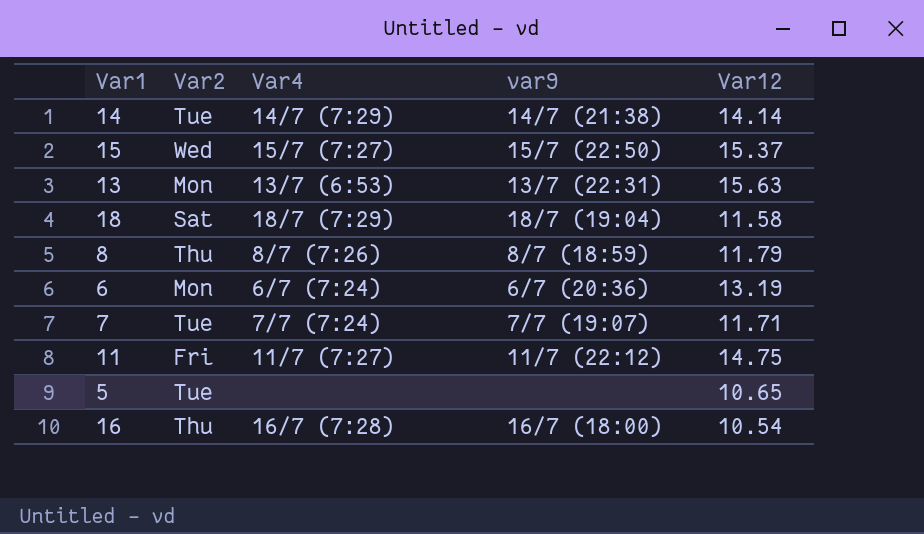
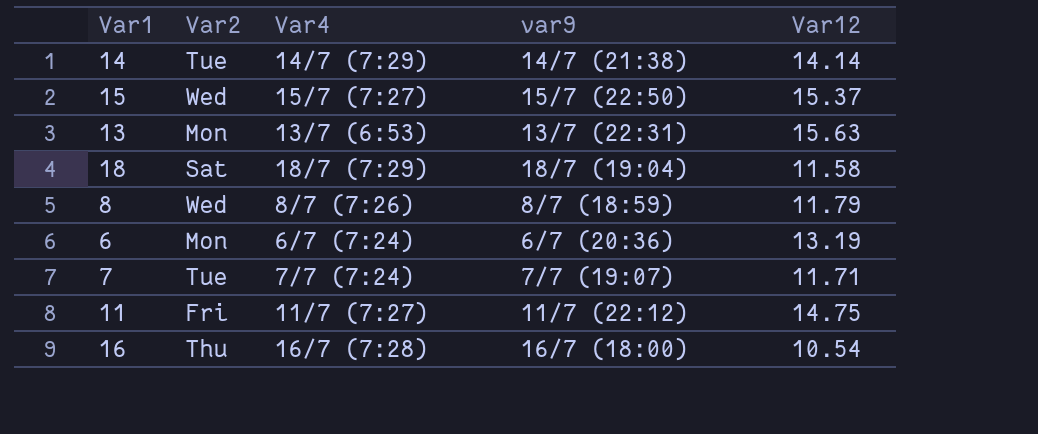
row 5: Tue | none | none | 10.65 -> none
8 | Var2: Thu -> Wed

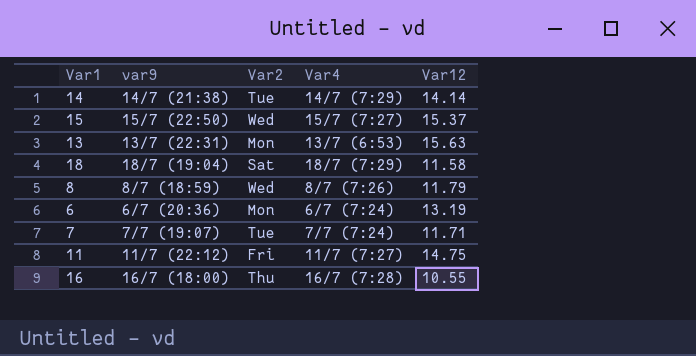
column var9 | position: 4 -> 2
16 | Var12: 10.54 -> 10.55

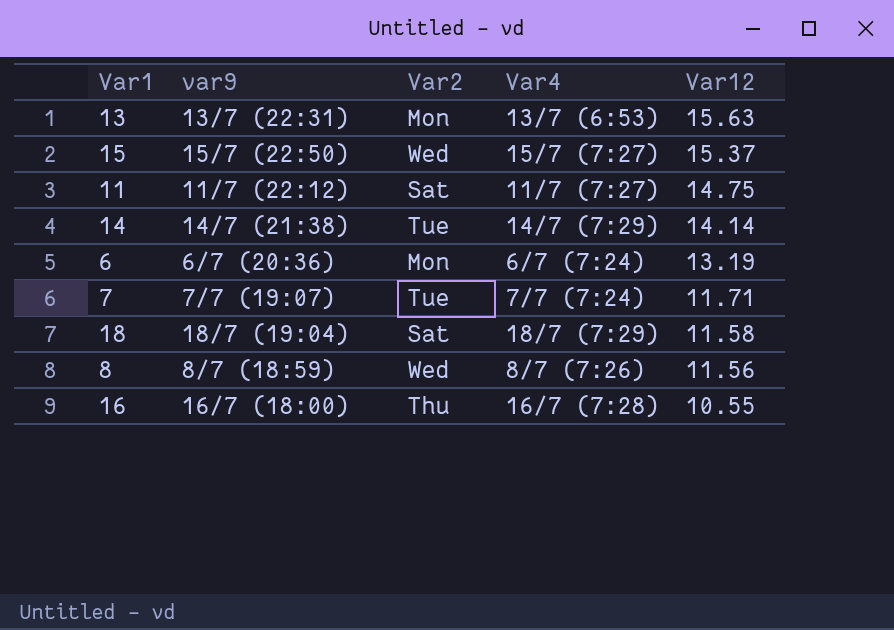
row order: none -> Var12 descending
11 | Var2: Fri -> Sat
8 | Var12: 11.79 -> 11.56

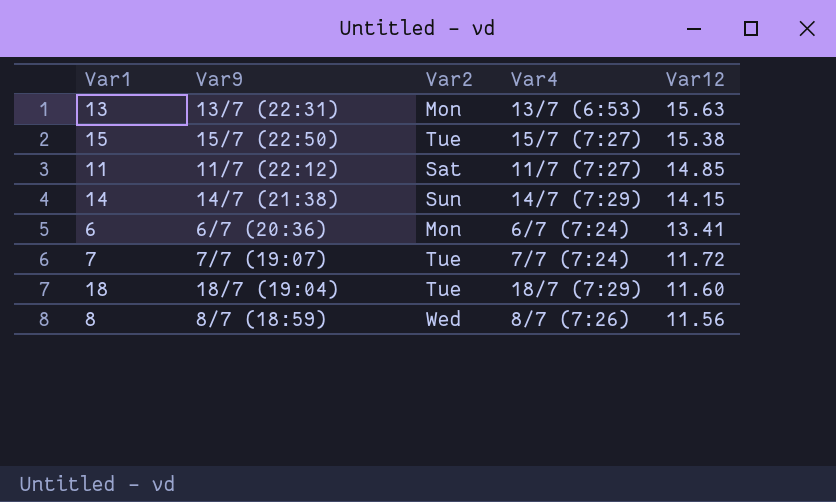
column name: var9 -> Var9
row 16: 16/7 (18:00) | Thu | 16/7 (7:28) | 10.55 -> none
15 | Var2: Wed -> Tue
15 | Var12: 15.37 -> 15.38
11 | Var12: 14.75 -> 14.85
14 | Var2: Tue -> Sun
14 | Var12: 14.14 -> 14.15
6 | Var12: 13.19 -> 13.41
7 | Var12: 11.71 -> 11.72
18 | Var2: Sat -> Tue
18 | Var12: 11.58 -> 11.60

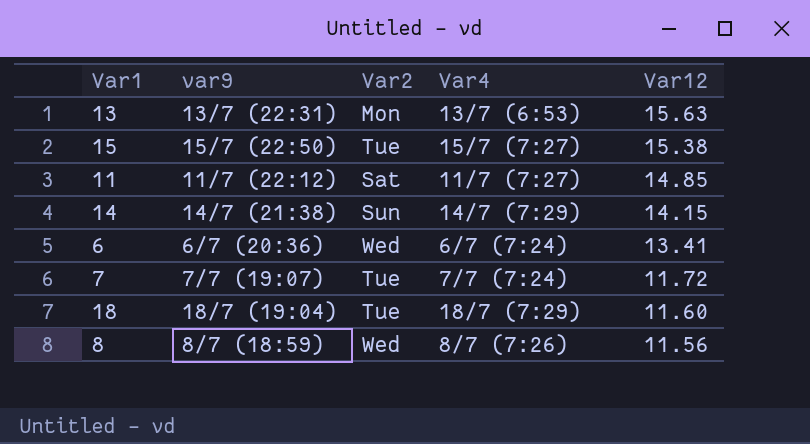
column name: Var9 -> var9
6 | Var2: Mon -> Wed

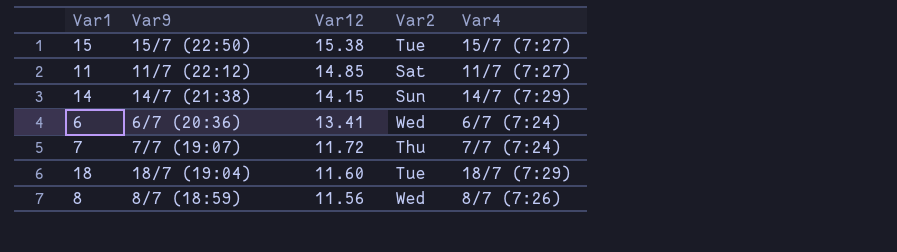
column name: var9 -> Var9
column Var12 | position: 5 -> 3
row 13: 13/7 (22:31) | Mon | 13/7 (6:53) | 15.63 -> none
7 | Var2: Tue -> Thu

